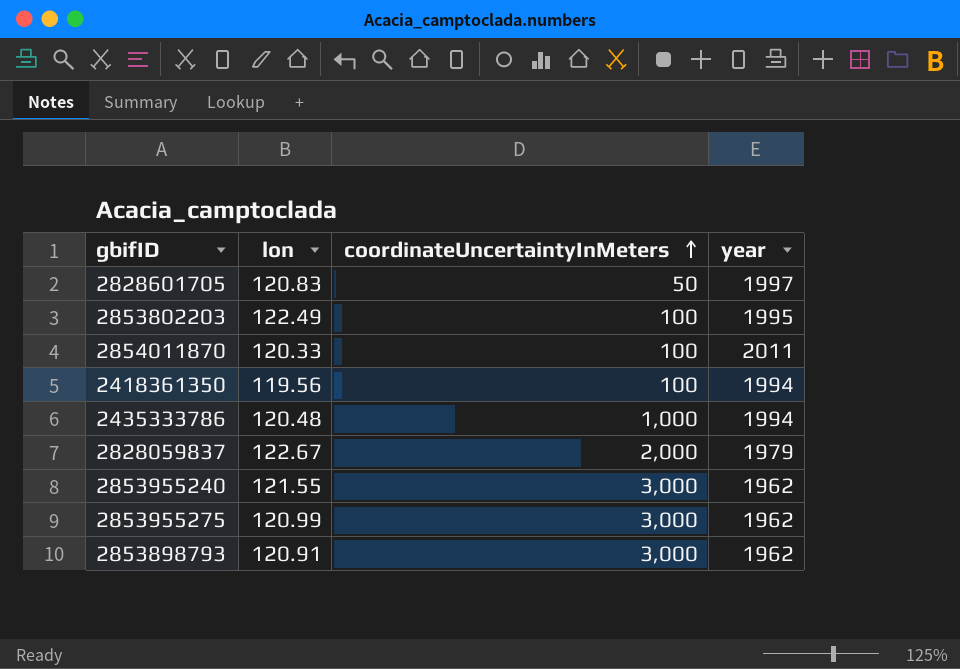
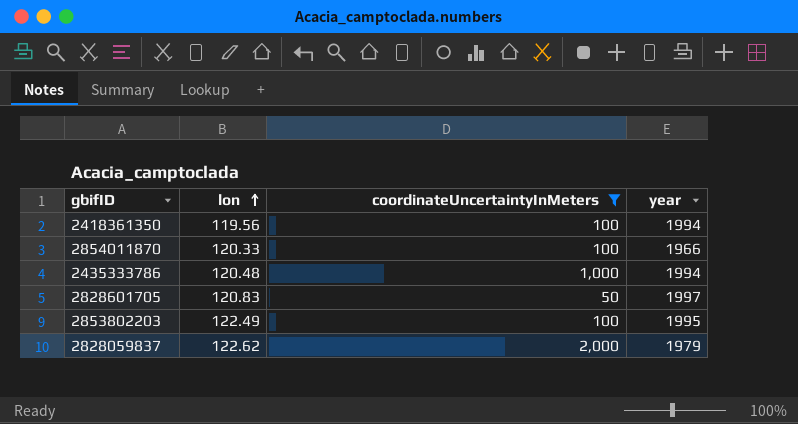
filter: none -> coordinateUncertaintyInMeters != 3,000
row order: coordinateUncertaintyInMeters ascending -> lon ascending
2854011870 | year: 2011 -> 1966
2828059837 | lon: 122.67 -> 122.62

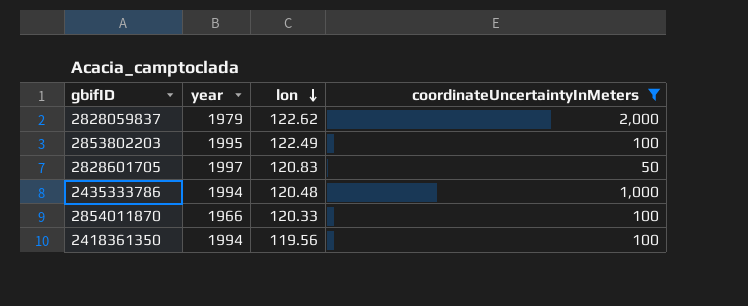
row order: lon ascending -> lon descending
column year | position: 4 -> 2

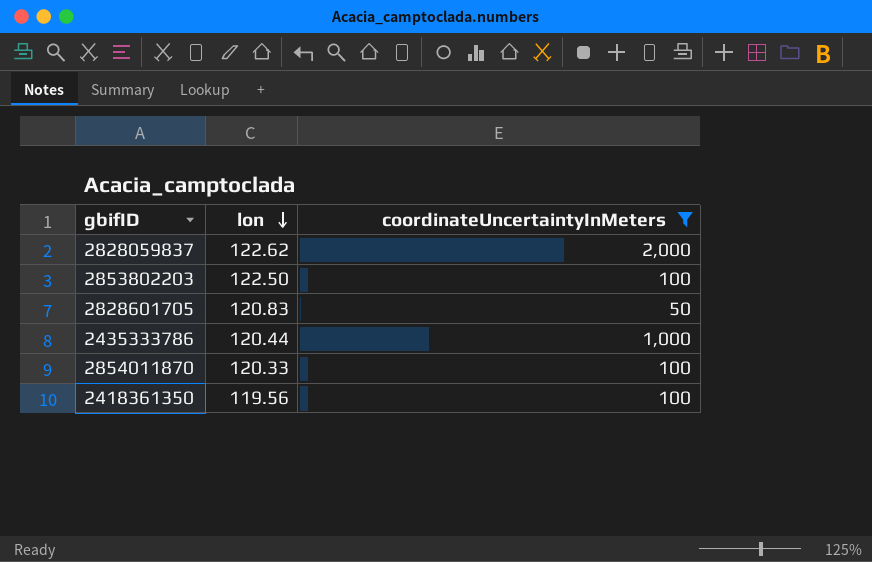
column year | position: 2 -> none
2853802203 | lon: 122.49 -> 122.50
2435333786 | lon: 120.48 -> 120.44

